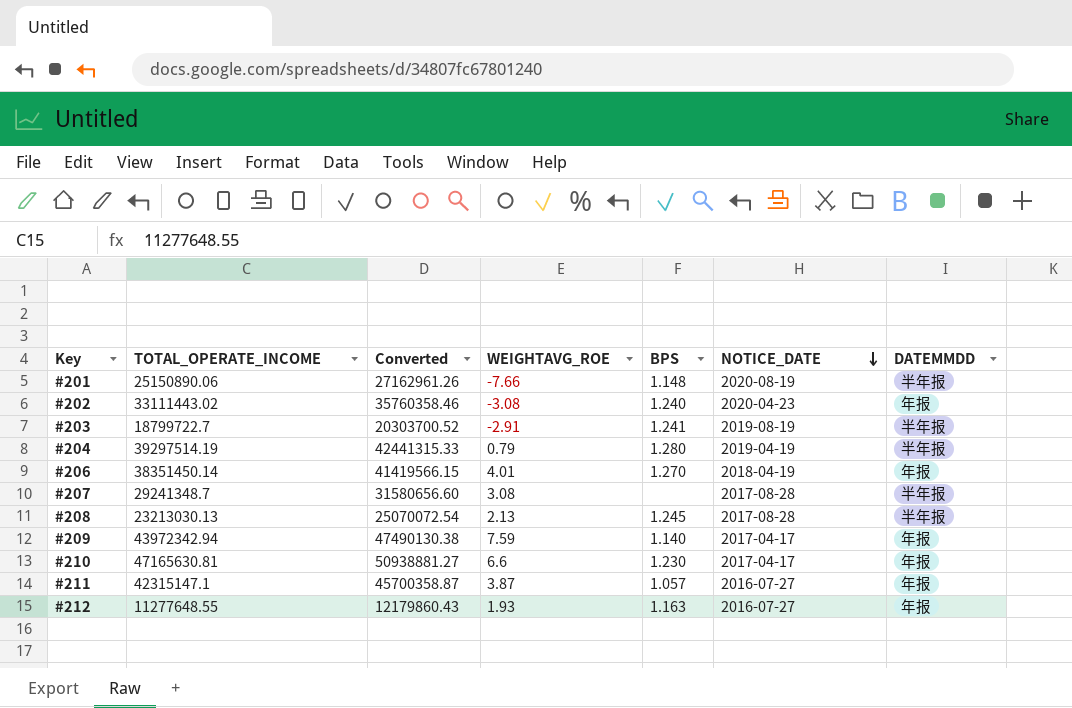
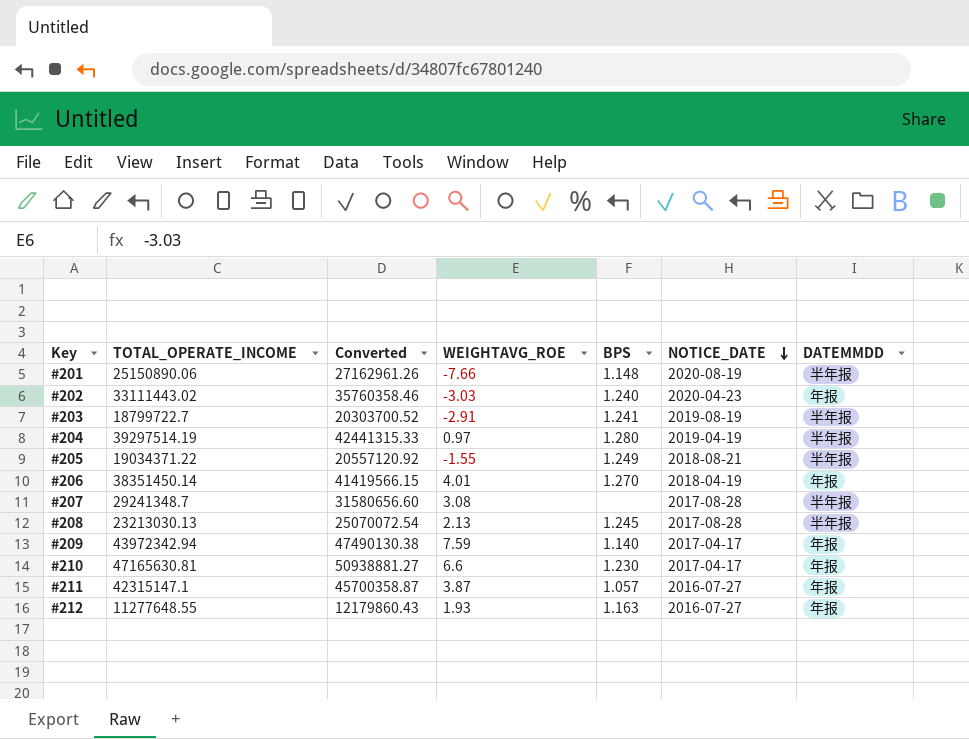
#202 | WEIGHTAVG_ROE: -3.08 -> -3.03
#204 | WEIGHTAVG_ROE: 0.79 -> 0.97
row #205: none -> 19034371.22 | 20557120.92 | -1.55 | 1.249 | 2018-08-21 | 半年报

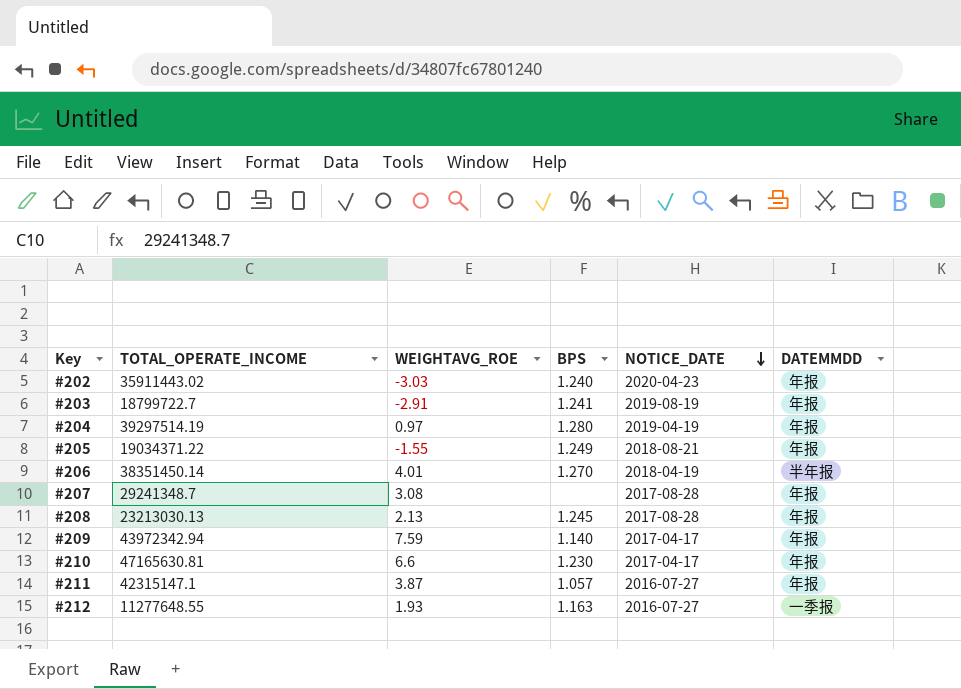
column Converted | formula: [TOTAL_OPERATE_INCOME] * 1.08 -> none
row #201: 25150890.06 | 27162961.26 | -7.66 | 1.148 | 2020-08-19 | 半年报 -> none
#202 | TOTAL_OPERATE_INCOME: 33111443.02 -> 35911443.02
#203 | DATEMMDD: 半年报 -> 年报
#204 | DATEMMDD: 半年报 -> 年报
#205 | DATEMMDD: 半年报 -> 年报
#206 | DATEMMDD: 年报 -> 半年报
#207 | DATEMMDD: 半年报 -> 年报
#208 | DATEMMDD: 半年报 -> 年报
#212 | DATEMMDD: 年报 -> 一季报

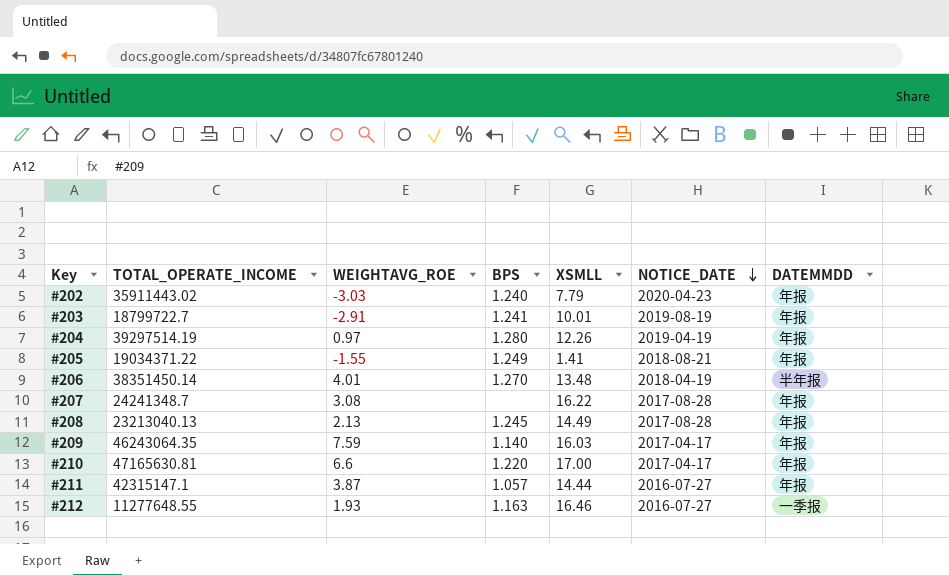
column XSMLL | position: none -> 5
#207 | TOTAL_OPERATE_INCOME: 29241348.7 -> 24241348.7
#208 | TOTAL_OPERATE_INCOME: 23213030.13 -> 23213040.13
#209 | TOTAL_OPERATE_INCOME: 43972342.94 -> 46243064.35
#210 | BPS: 1.230 -> 1.220

